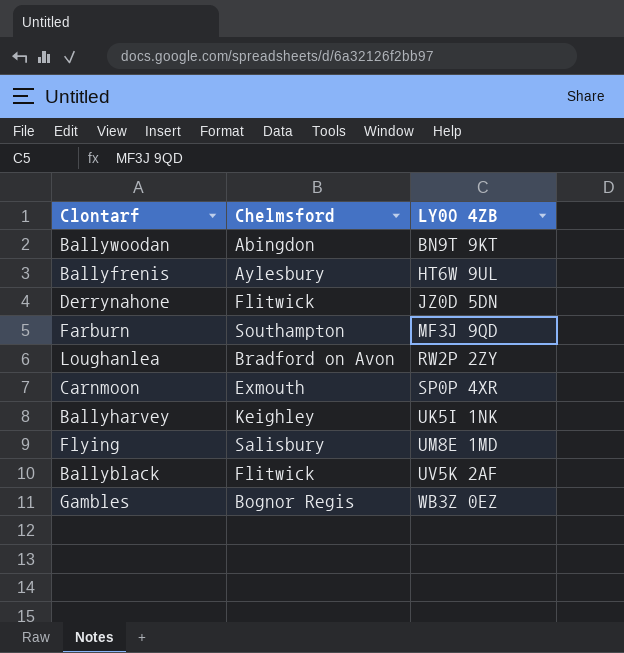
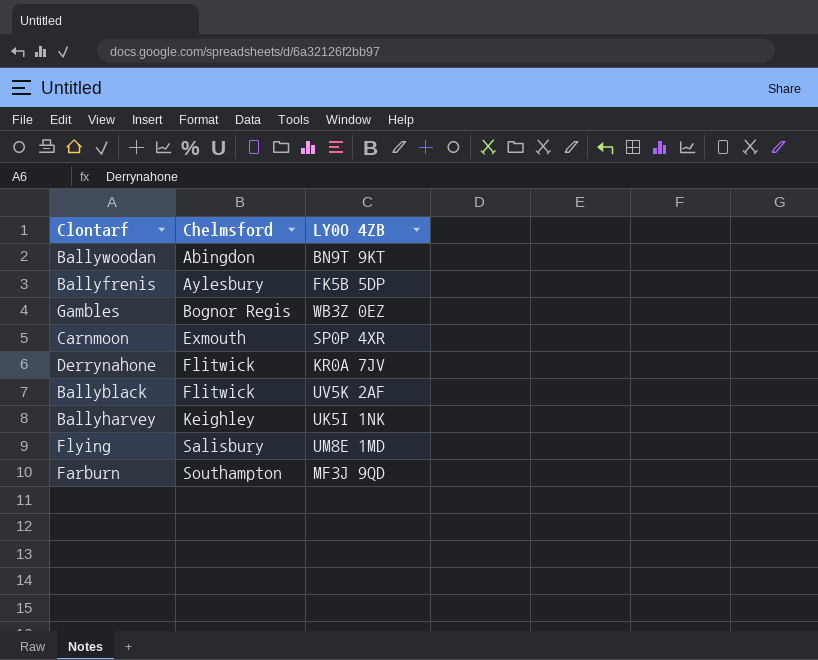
row order: LY0O 4ZB ascending -> Chelmsford ascending
row Loughanlea: Bradford on Avon | RW2P 2ZY -> none
Ballyfrenis | LY0O 4ZB: HT6W 9UL -> FK5B 5DP
Derrynahone | LY0O 4ZB: JZ0D 5DN -> KR0A 7JV

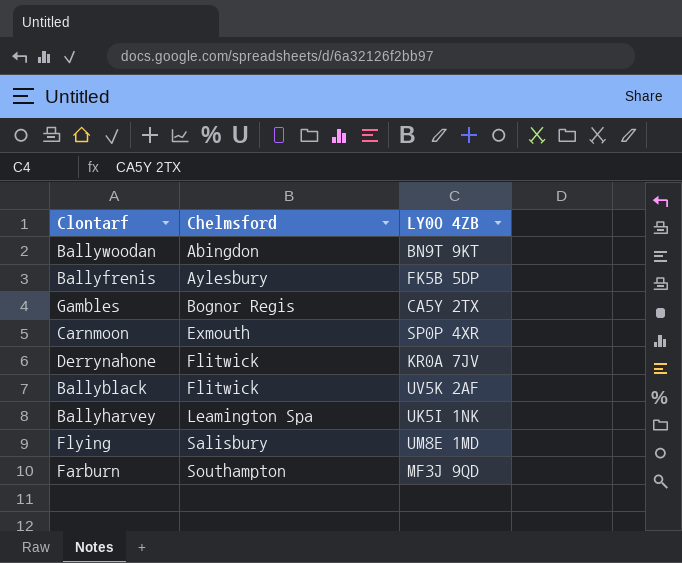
Gambles | LY0O 4ZB: WB3Z 0EZ -> CA5Y 2TX
Ballyharvey | Chelmsford: Keighley -> Leamington Spa

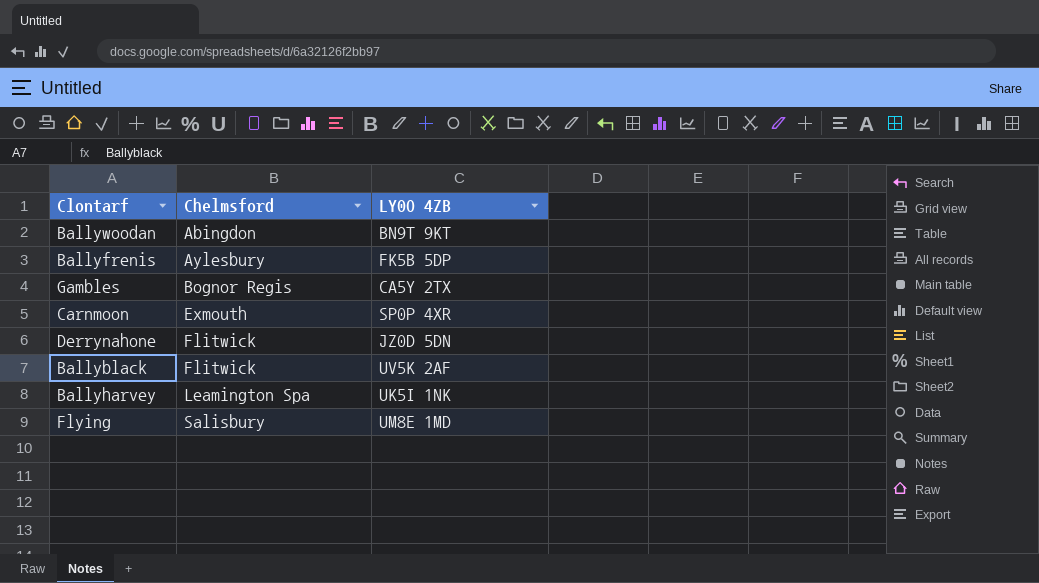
row Farburn: Southampton | MF3J 9QD -> none
Derrynahone | LY0O 4ZB: KR0A 7JV -> JZ0D 5DN

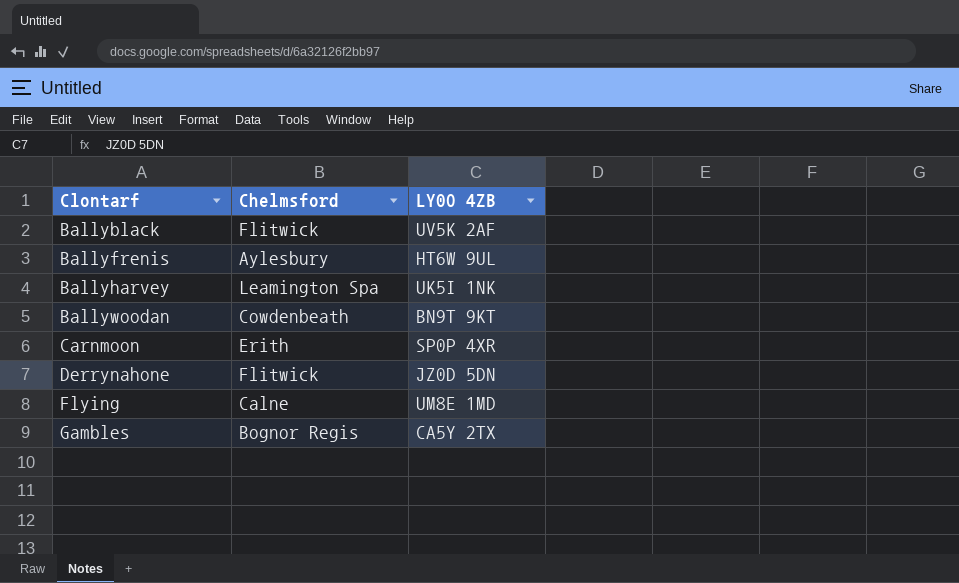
row order: Chelmsford ascending -> Clontarf ascending
Ballyfrenis | LY0O 4ZB: FK5B 5DP -> HT6W 9UL
Ballywoodan | Chelmsford: Abingdon -> Cowdenbeath
Carnmoon | Chelmsford: Exmouth -> Erith
Flying | Chelmsford: Salisbury -> Calne

